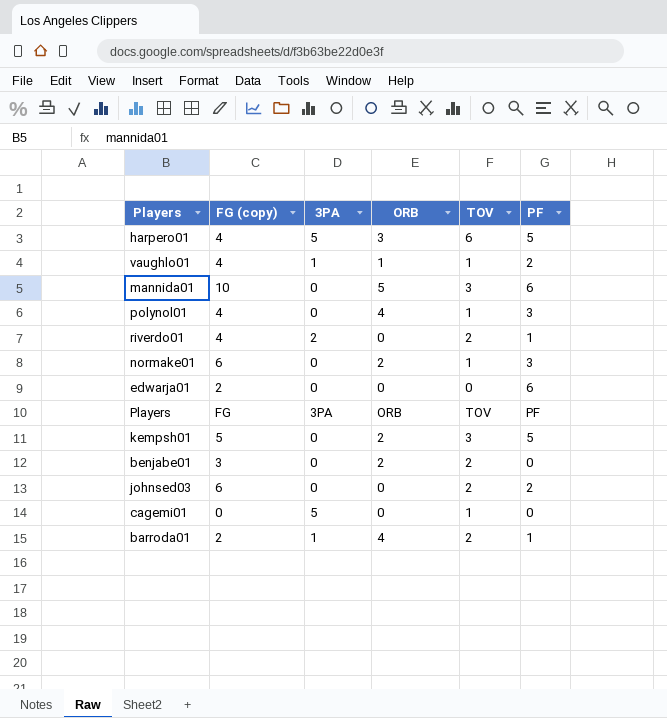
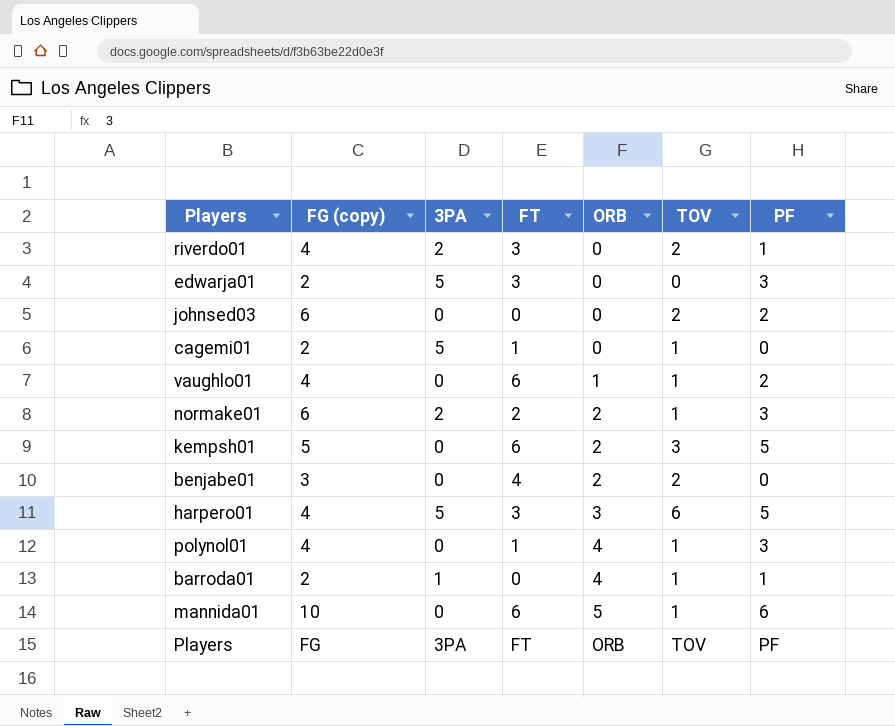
row order: none -> ORB ascending
column FT | position: none -> 4
edwarja01 | 3PA: 0 -> 5
edwarja01 | PF: 6 -> 3
cagemi01 | FG (copy): 0 -> 2
vaughlo01 | 3PA: 1 -> 0
normake01 | 3PA: 0 -> 2
barroda01 | TOV: 2 -> 1
mannida01 | TOV: 3 -> 1

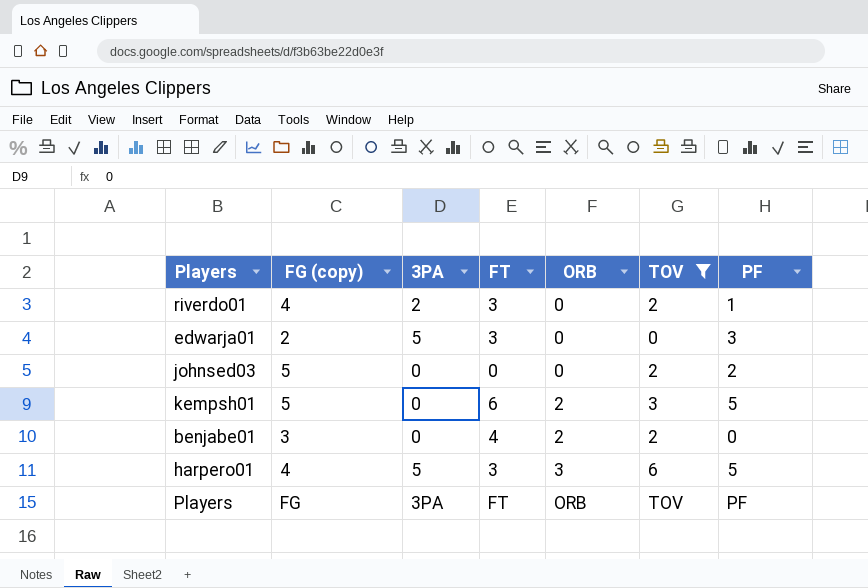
filter: none -> TOV != 1
johnsed03 | FG (copy): 6 -> 5

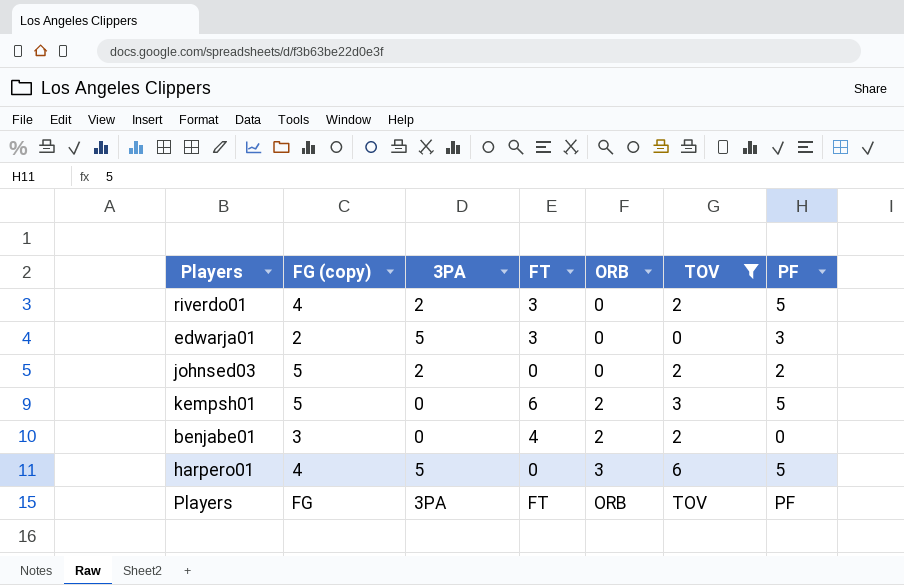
riverdo01 | PF: 1 -> 5
johnsed03 | 3PA: 0 -> 2
harpero01 | FT: 3 -> 0

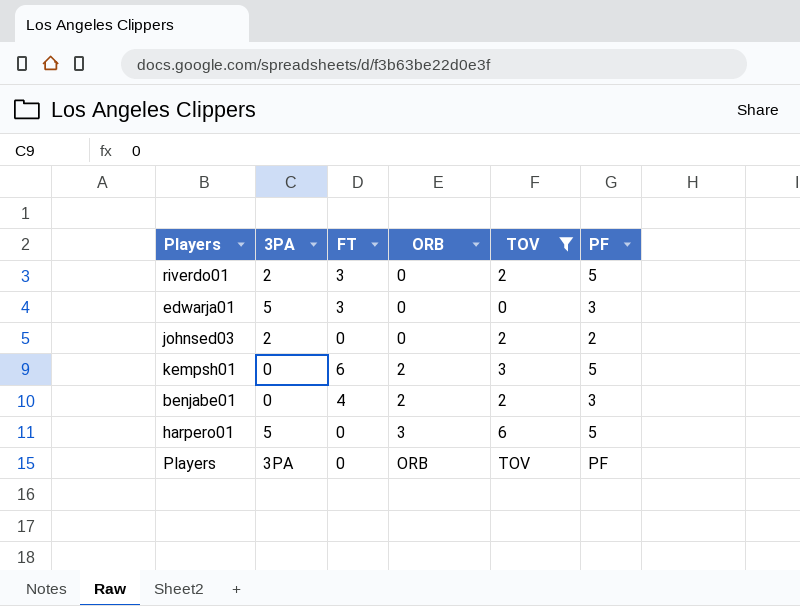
column FG (copy) | position: 2 -> none
benjabe01 | PF: 0 -> 3
Players | FT: FT -> 0

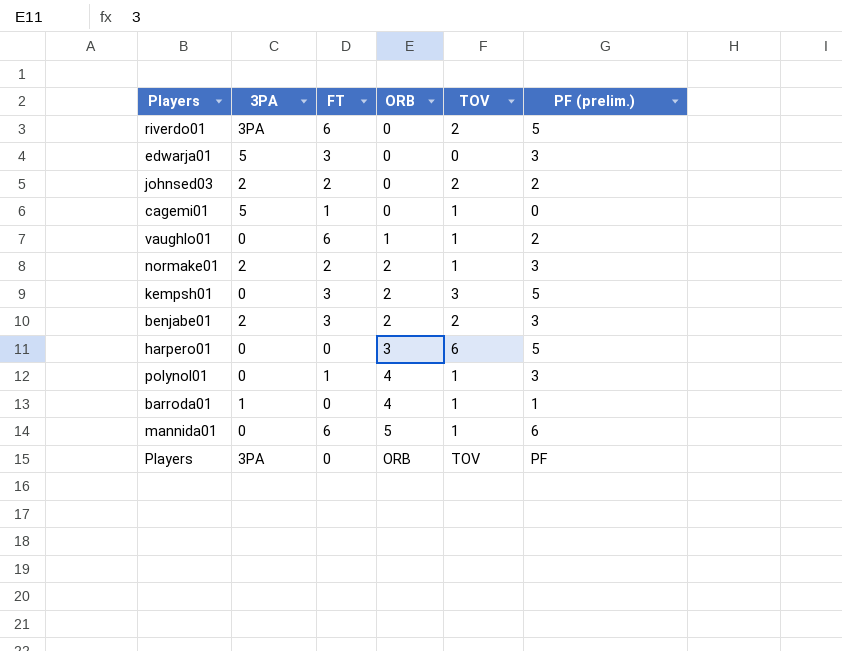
filter: TOV != 1 -> none
column name: PF -> PF (prelim.)
riverdo01 | 3PA: 2 -> 3PA
riverdo01 | FT: 3 -> 6
johnsed03 | FT: 0 -> 2
kempsh01 | FT: 6 -> 3
benjabe01 | 3PA: 0 -> 2
benjabe01 | FT: 4 -> 3
harpero01 | 3PA: 5 -> 0

